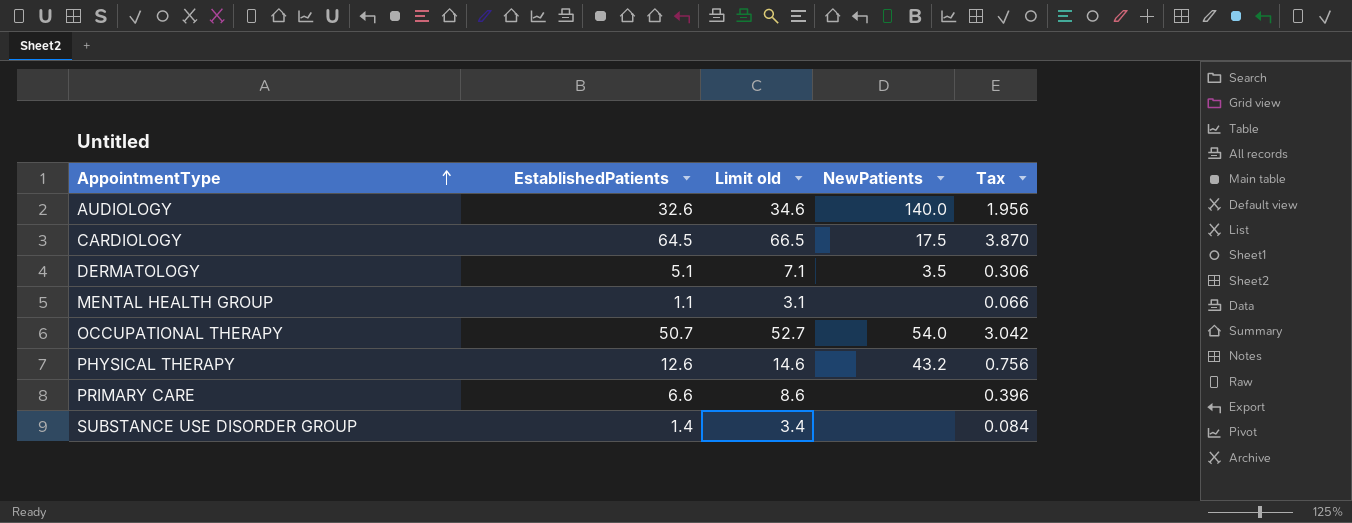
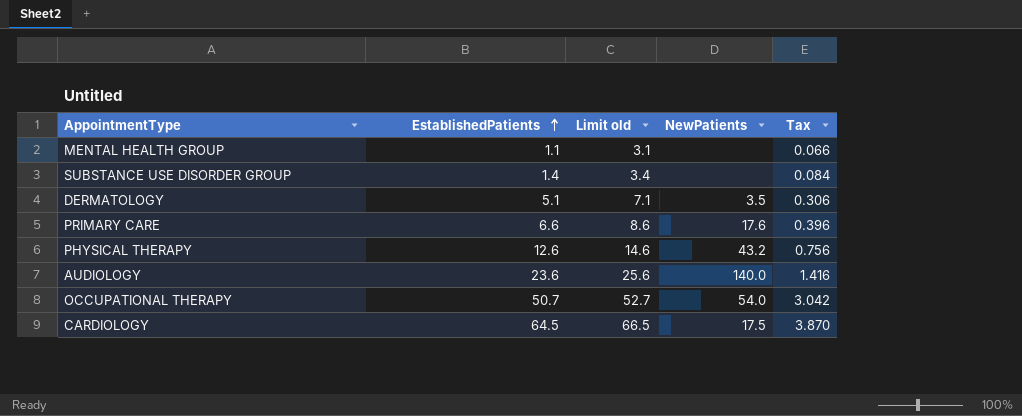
row order: AppointmentType ascending -> EstablishedPatients ascending
PRIMARY CARE | NewPatients: none -> 17.6
AUDIOLOGY | EstablishedPatients: 32.6 -> 23.6
AUDIOLOGY | Limit old: 34.6 -> 25.6
AUDIOLOGY | Tax: 1.956 -> 1.416

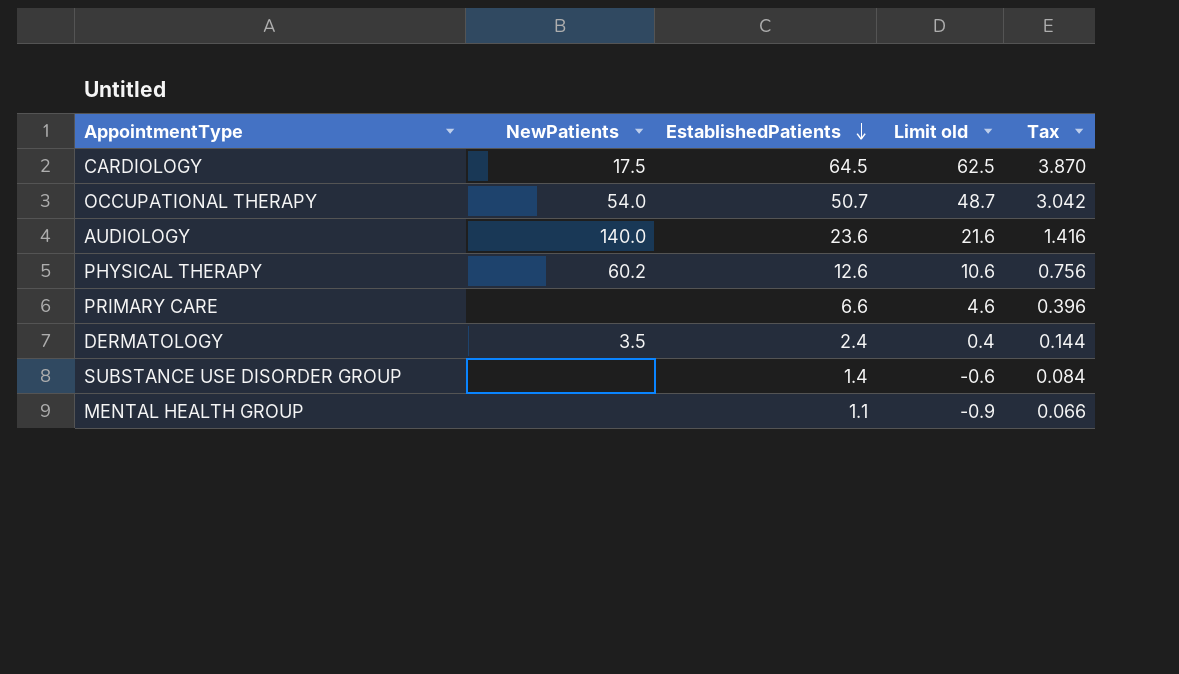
row order: EstablishedPatients ascending -> EstablishedPatients descending
column NewPatients | position: 4 -> 2
column Limit old | formula: [EstablishedPatients] + 2 -> [EstablishedPatients] - 2
PHYSICAL THERAPY | NewPatients: 43.2 -> 60.2
PRIMARY CARE | NewPatients: 17.6 -> none
DERMATOLOGY | EstablishedPatients: 5.1 -> 2.4
DERMATOLOGY | Tax: 0.306 -> 0.144

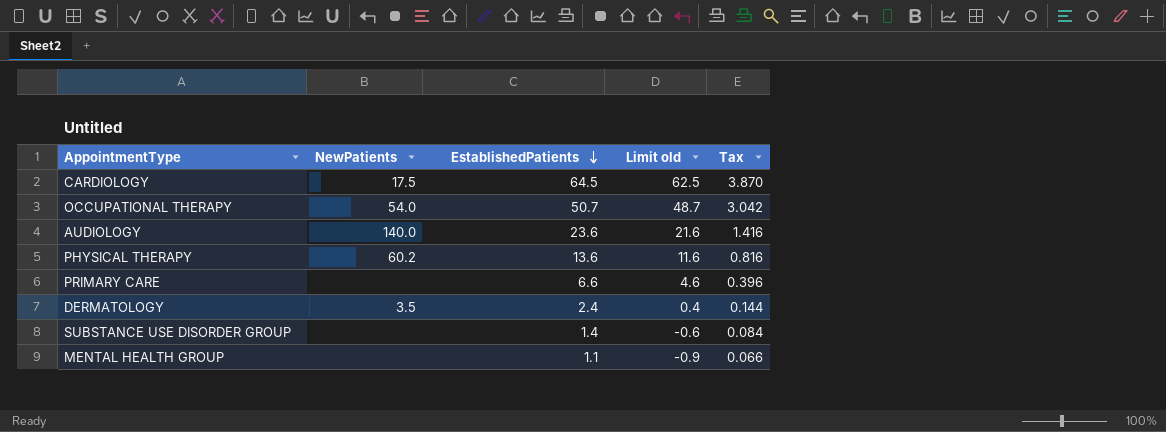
PHYSICAL THERAPY | EstablishedPatients: 12.6 -> 13.6
PHYSICAL THERAPY | Limit old: 10.6 -> 11.6
PHYSICAL THERAPY | Tax: 0.756 -> 0.816

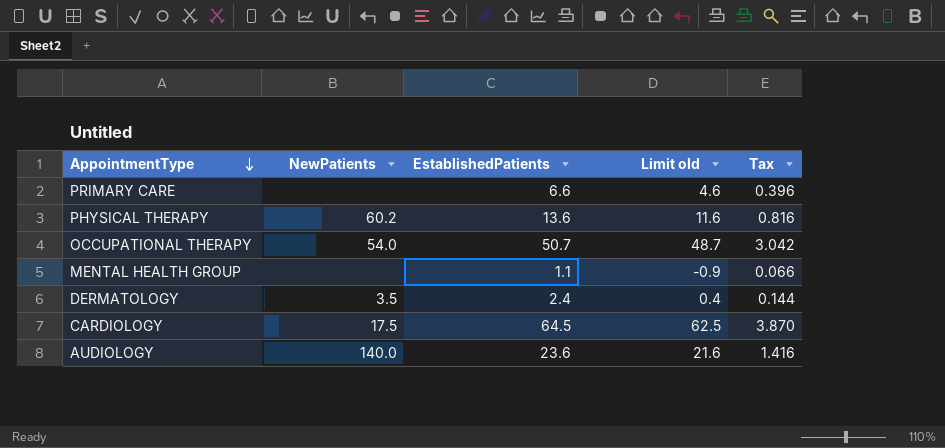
row order: EstablishedPatients descending -> AppointmentType descending
row SUBSTANCE USE DISORDER GROUP: none | 1.4 | -0.6 | 0.084 -> none

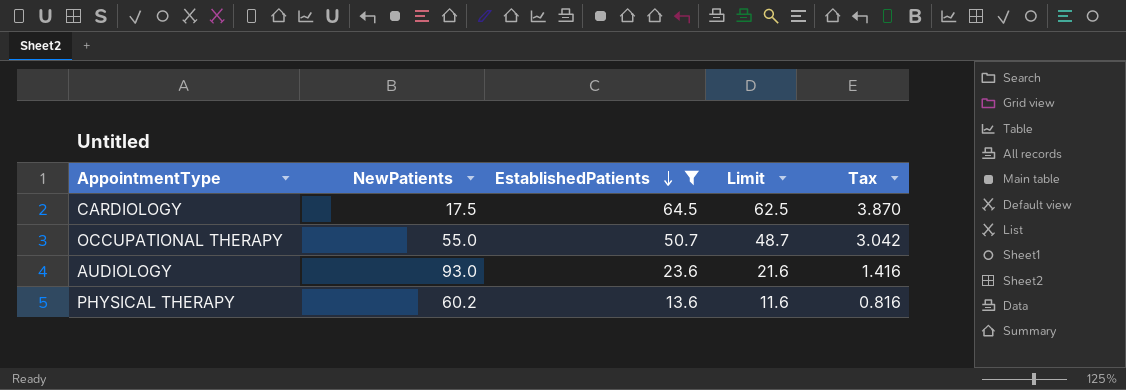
filter: none -> EstablishedPatients >= 13.6
row order: AppointmentType descending -> EstablishedPatients descending
column name: Limit old -> Limit
OCCUPATIONAL THERAPY | NewPatients: 54.0 -> 55.0
AUDIOLOGY | NewPatients: 140.0 -> 93.0

